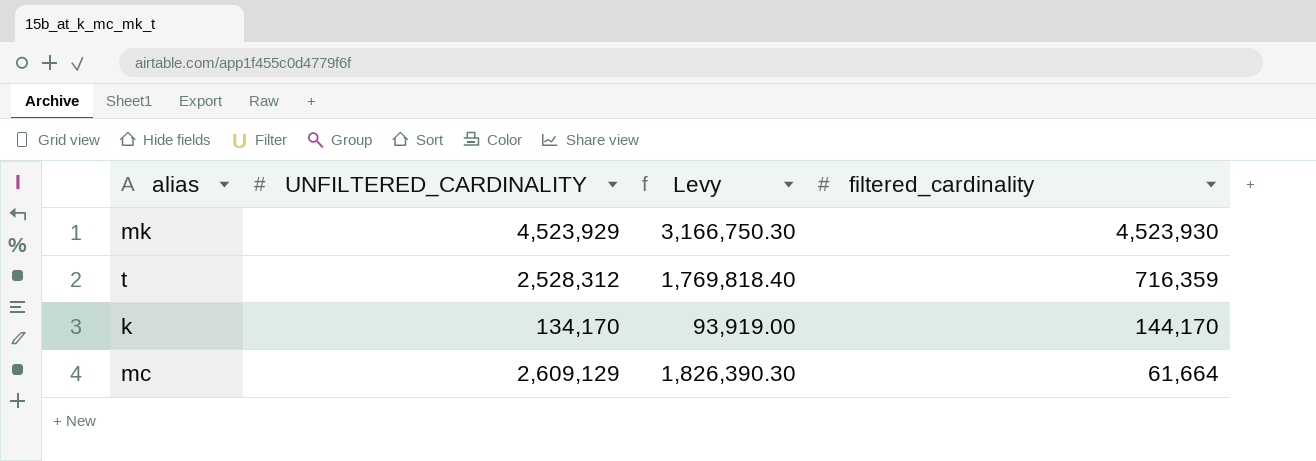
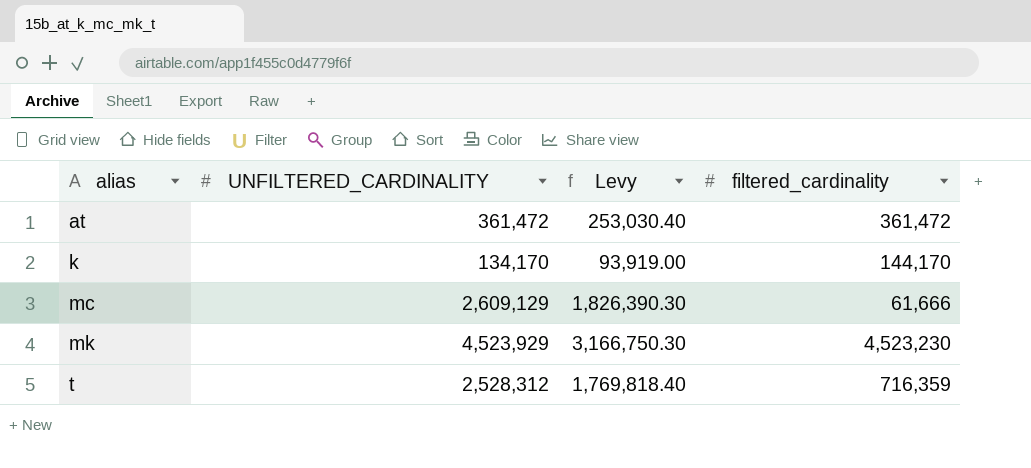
row order: filtered_cardinality descending -> alias ascending
row at: none -> 361,472 | 253,030.40 | 361,472
mc | filtered_cardinality: 61,664 -> 61,666
mk | filtered_cardinality: 4,523,930 -> 4,523,230

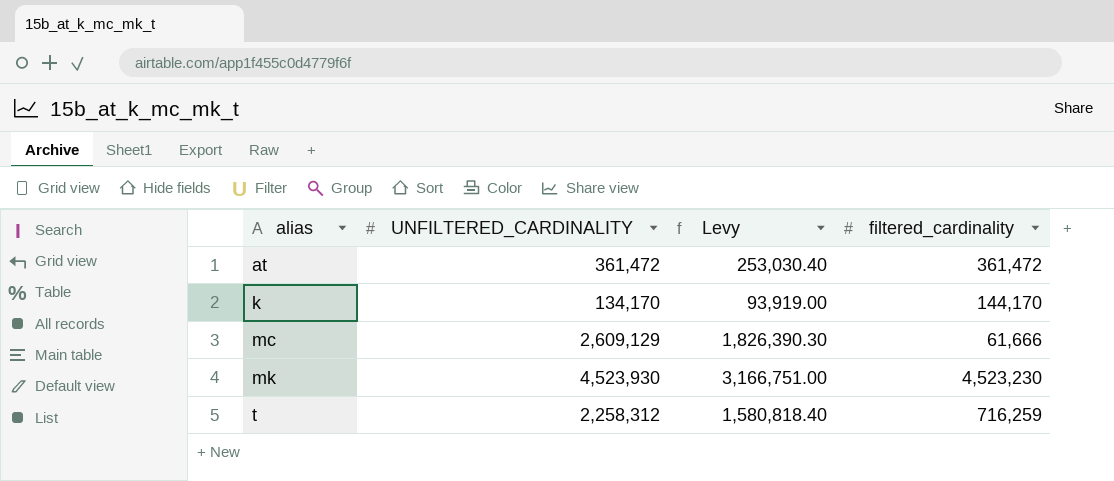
mk | UNFILTERED_CARDINALITY: 4,523,929 -> 4,523,930
mk | Levy: 3,166,750.30 -> 3,166,751.00
t | UNFILTERED_CARDINALITY: 2,528,312 -> 2,258,312
t | Levy: 1,769,818.40 -> 1,580,818.40
t | filtered_cardinality: 716,359 -> 716,259

